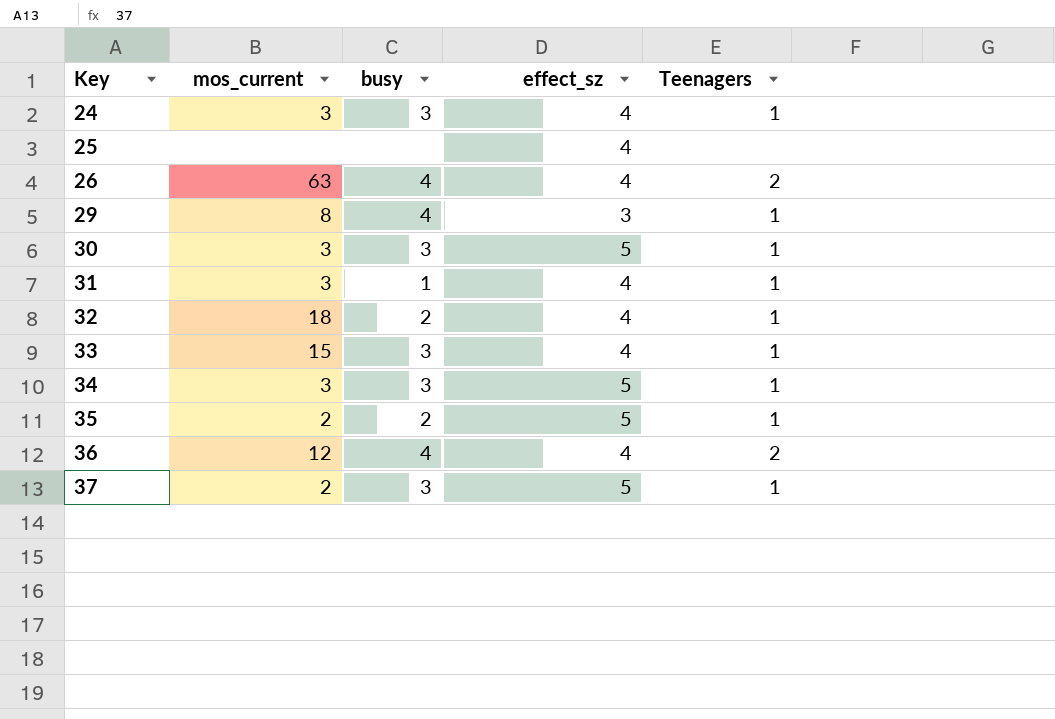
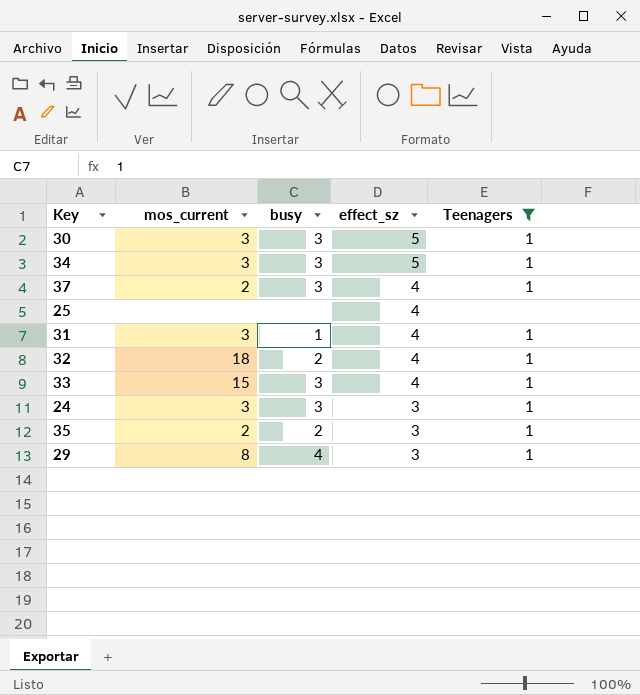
filter: none -> Teenagers != 2
row order: Key ascending -> effect_sz descending
37 | effect_sz: 5 -> 4
24 | effect_sz: 4 -> 3
35 | effect_sz: 5 -> 3

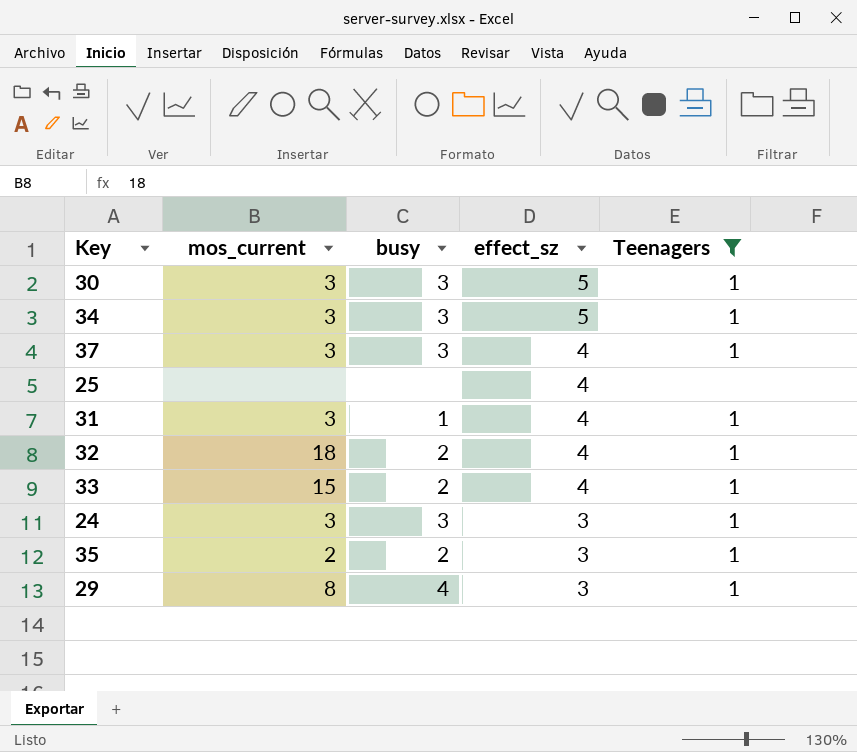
37 | mos_current: 2 -> 3
33 | busy: 3 -> 2

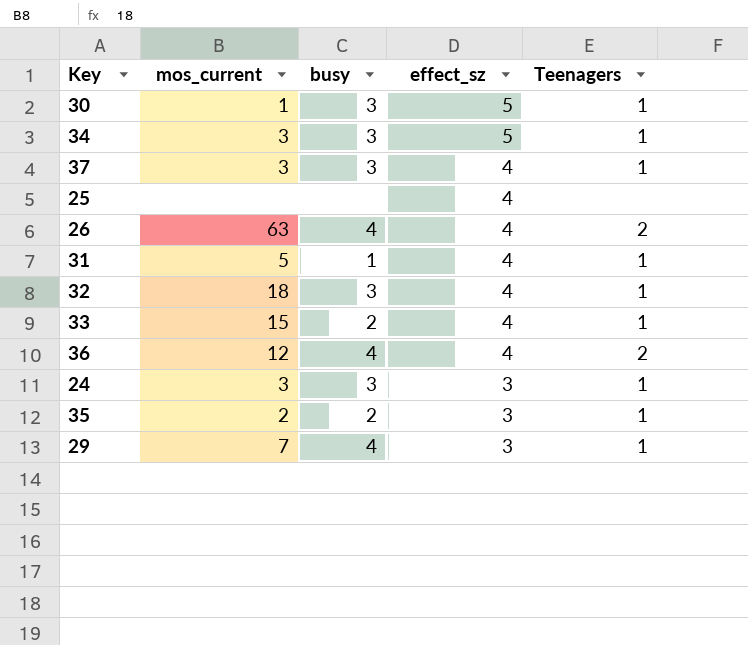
filter: Teenagers != 2 -> none
30 | mos_current: 3 -> 1
31 | mos_current: 3 -> 5
32 | busy: 2 -> 3
29 | mos_current: 8 -> 7

